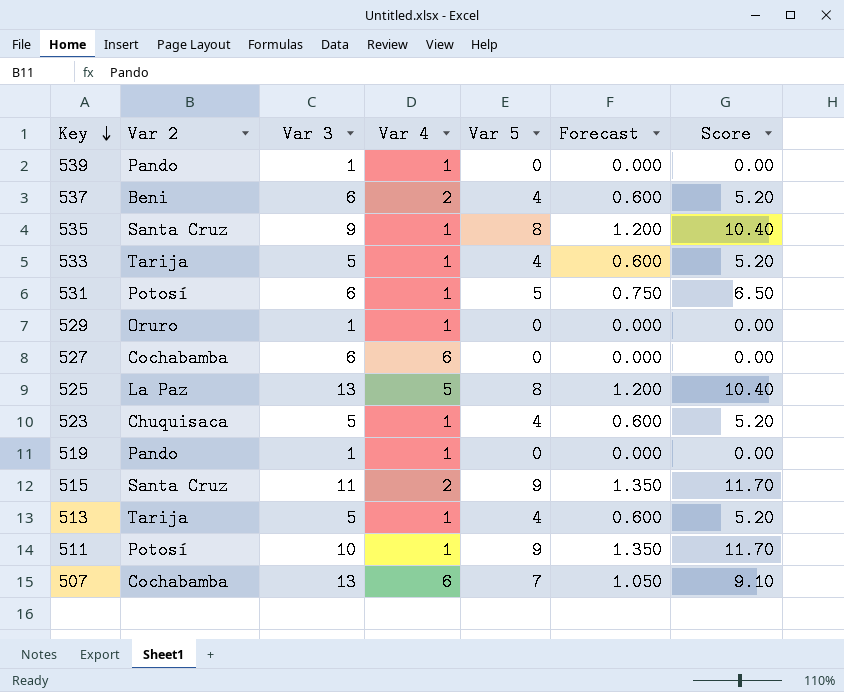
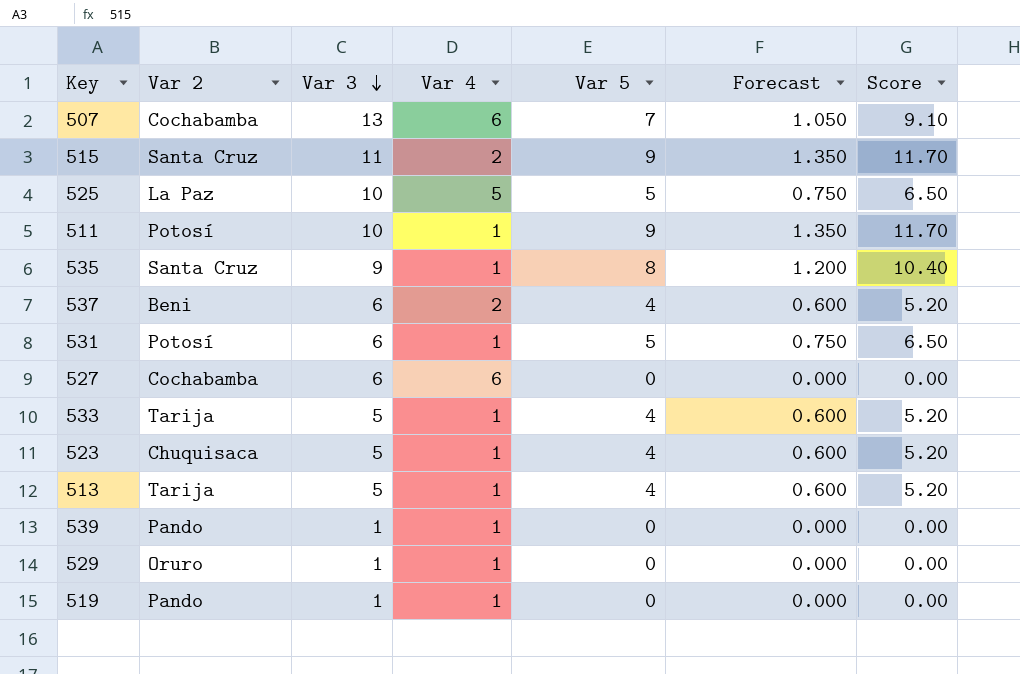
row order: Key descending -> Var 3 descending
525 | Var 3: 13 -> 10
525 | Var 5: 8 -> 5
525 | Forecast: 1.200 -> 0.750
525 | Score: 10.40 -> 6.50

